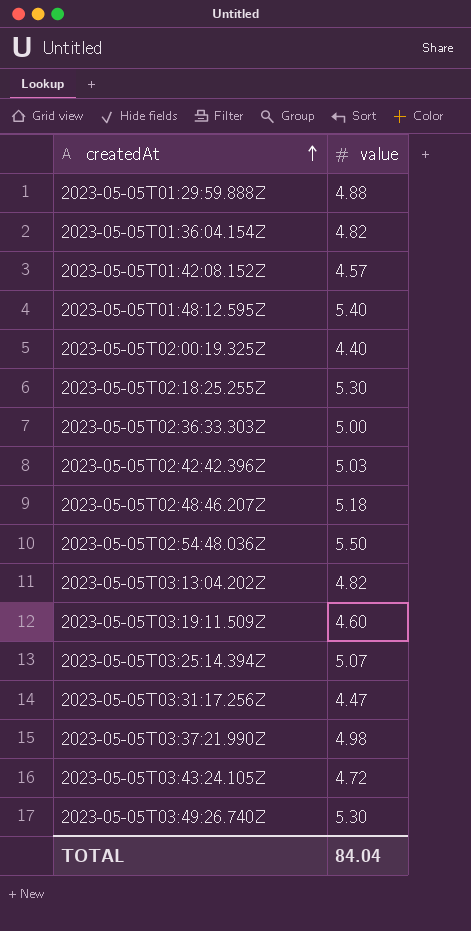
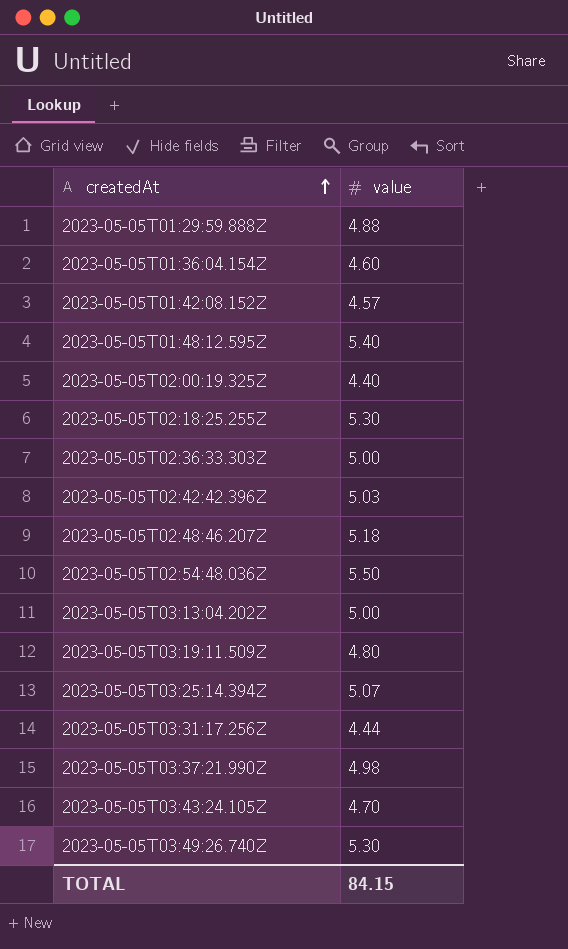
2023-05-05T01:36:04.154Z | value: 4.82 -> 4.60
2023-05-05T03:13:04.202Z | value: 4.82 -> 5.00
2023-05-05T03:19:11.509Z | value: 4.60 -> 4.80
2023-05-05T03:31:17.256Z | value: 4.47 -> 4.44
2023-05-05T03:43:24.105Z | value: 4.72 -> 4.70
TOTAL | value: 84.04 -> 84.15

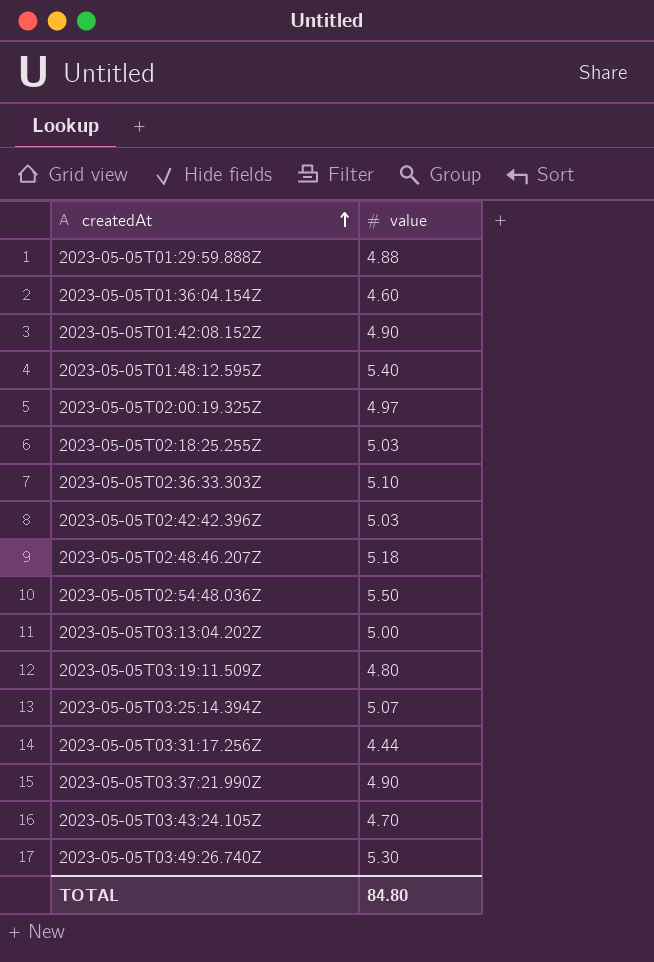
2023-05-05T01:42:08.152Z | value: 4.57 -> 4.90
2023-05-05T02:00:19.325Z | value: 4.40 -> 4.97
2023-05-05T02:18:25.255Z | value: 5.30 -> 5.03
2023-05-05T02:36:33.303Z | value: 5.00 -> 5.10
2023-05-05T03:37:21.990Z | value: 4.98 -> 4.90
TOTAL | value: 84.15 -> 84.80

